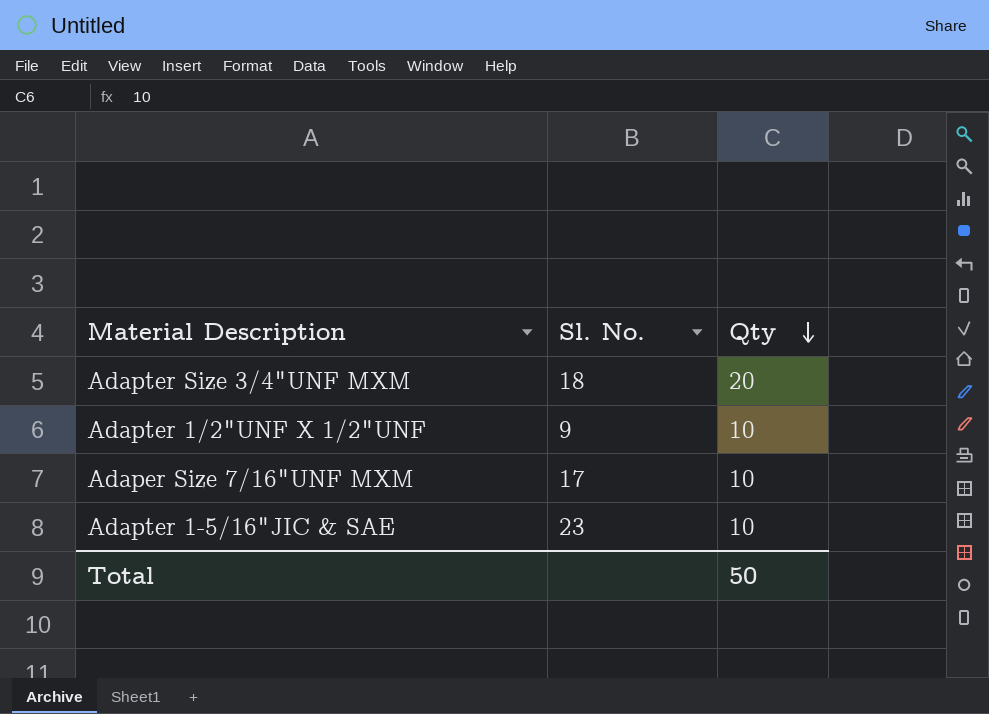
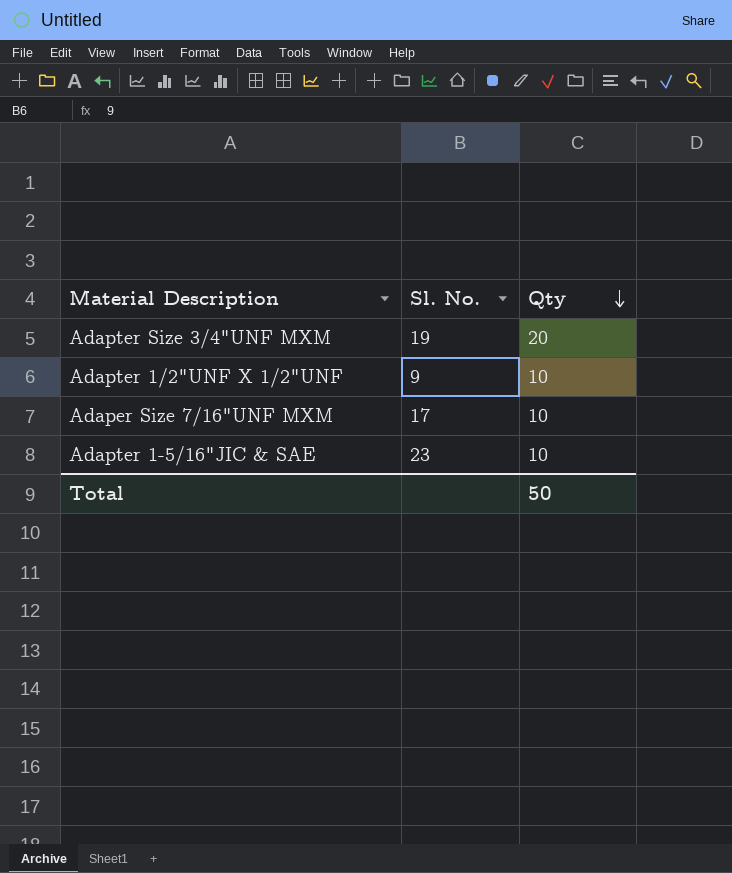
Adapter Size 3/4"UNF MXM | Sl. No.: 18 -> 19

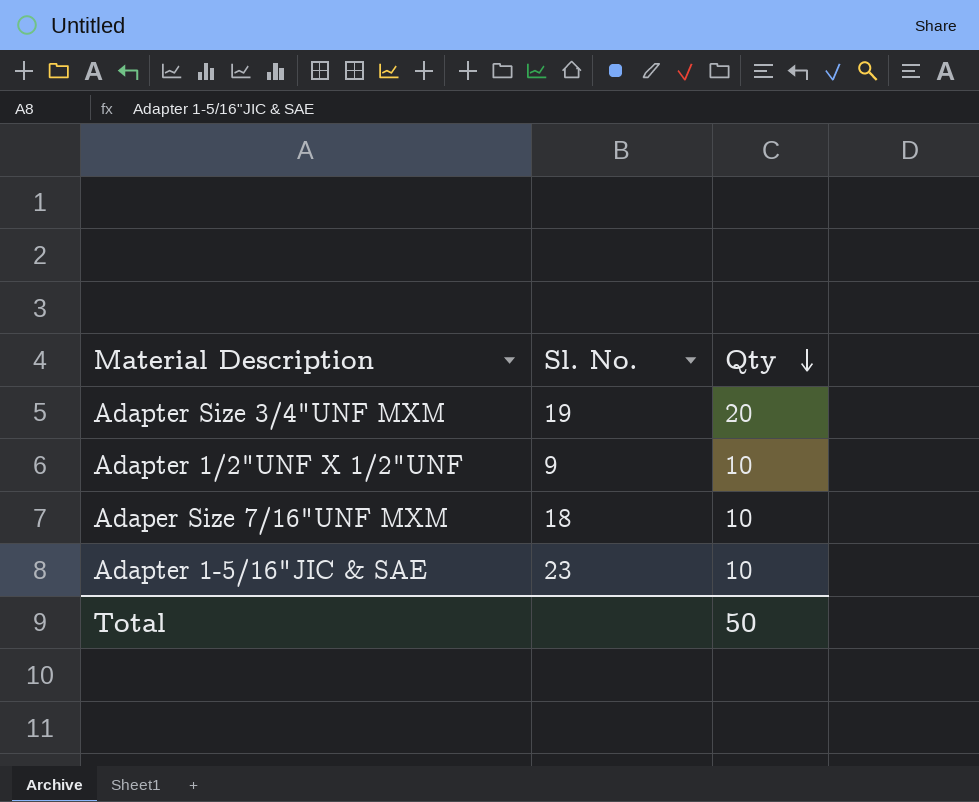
Adaper Size 7/16"UNF MXM | Sl. No.: 17 -> 18

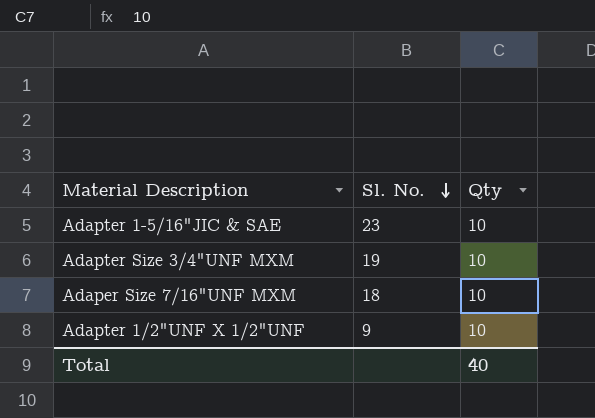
row order: Qty descending -> Sl. No. descending
Adapter Size 3/4"UNF MXM | Qty: 20 -> 10
Total | Qty: 50 -> 40

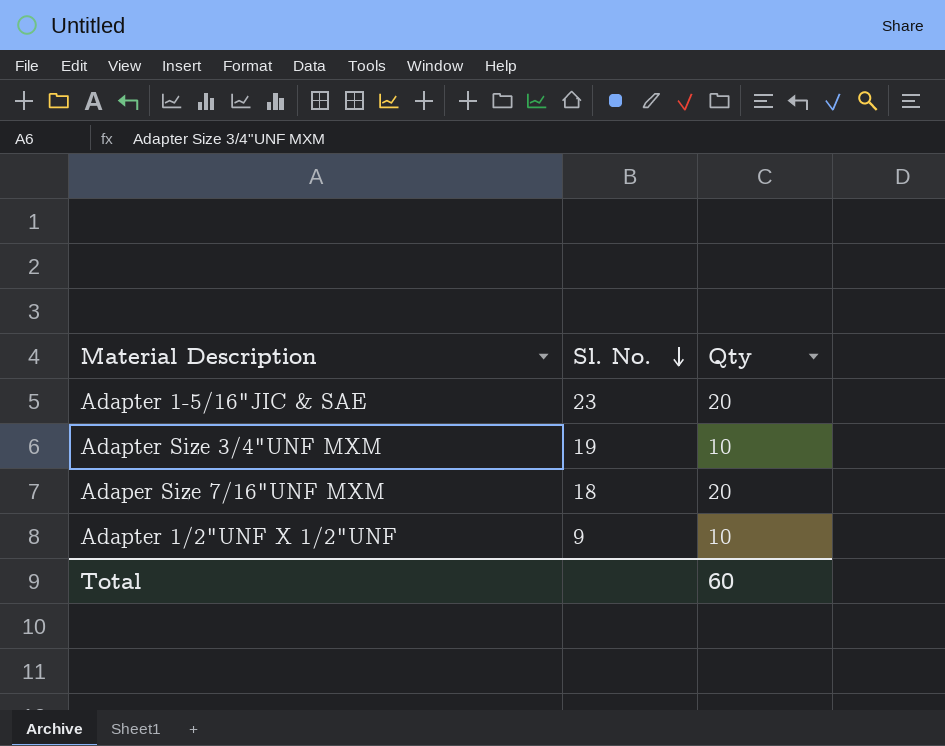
Adapter 1-5/16"JIC & SAE | Qty: 10 -> 20
Adaper Size 7/16"UNF MXM | Qty: 10 -> 20
Total | Qty: 40 -> 60

